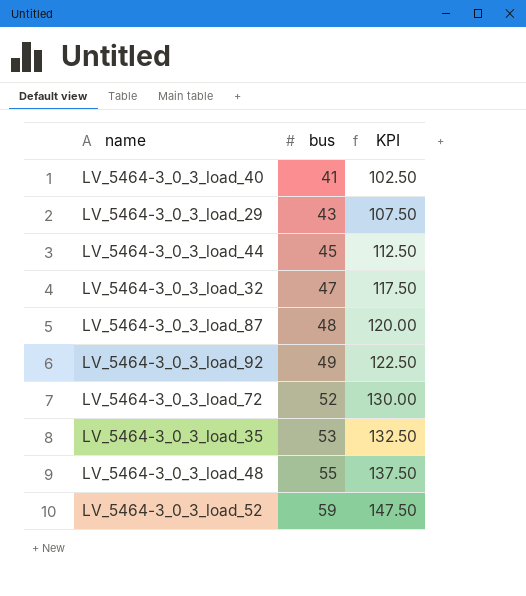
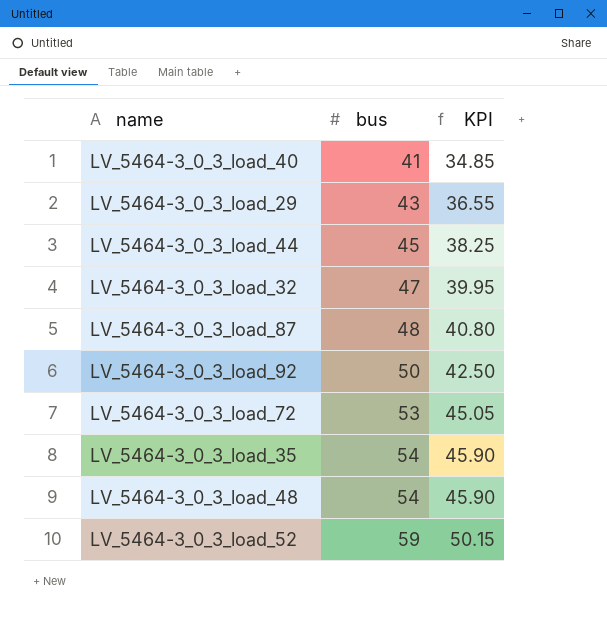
column KPI | formula: [bus] * 2.5 -> [bus] * 0.85
LV_5464-3_0_3_load_92 | bus: 49 -> 50
LV_5464-3_0_3_load_72 | bus: 52 -> 53
LV_5464-3_0_3_load_35 | bus: 53 -> 54
LV_5464-3_0_3_load_48 | bus: 55 -> 54

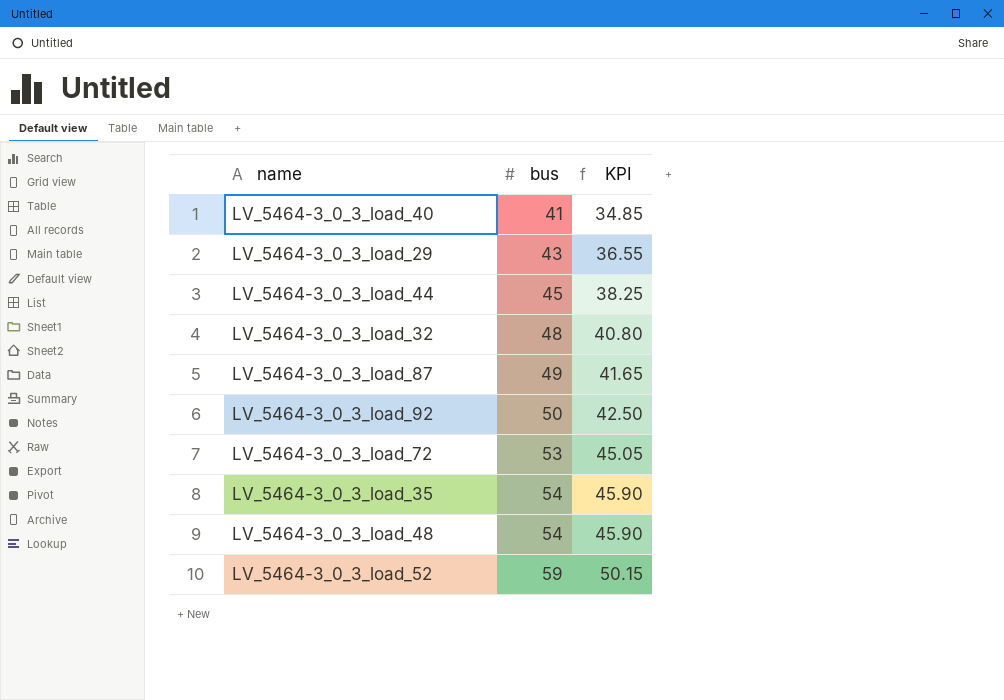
LV_5464-3_0_3_load_32 | bus: 47 -> 48
LV_5464-3_0_3_load_32 | KPI: 39.95 -> 40.80
LV_5464-3_0_3_load_87 | bus: 48 -> 49
LV_5464-3_0_3_load_87 | KPI: 40.80 -> 41.65

